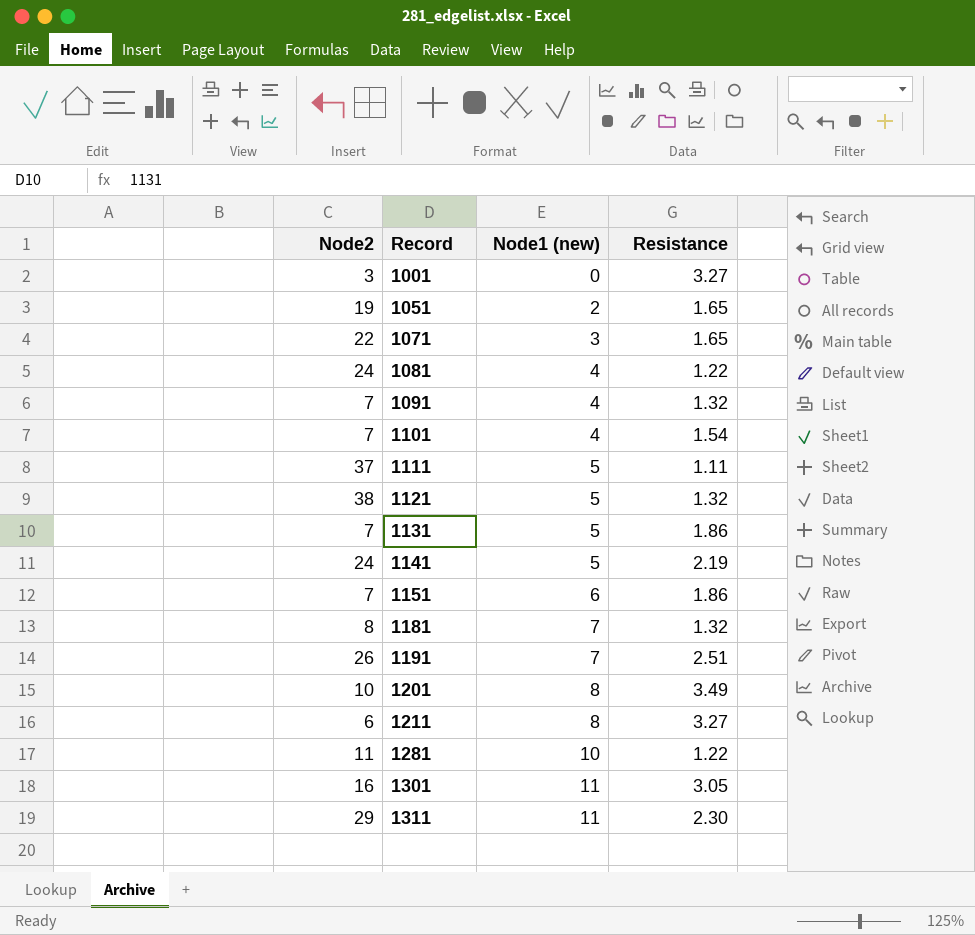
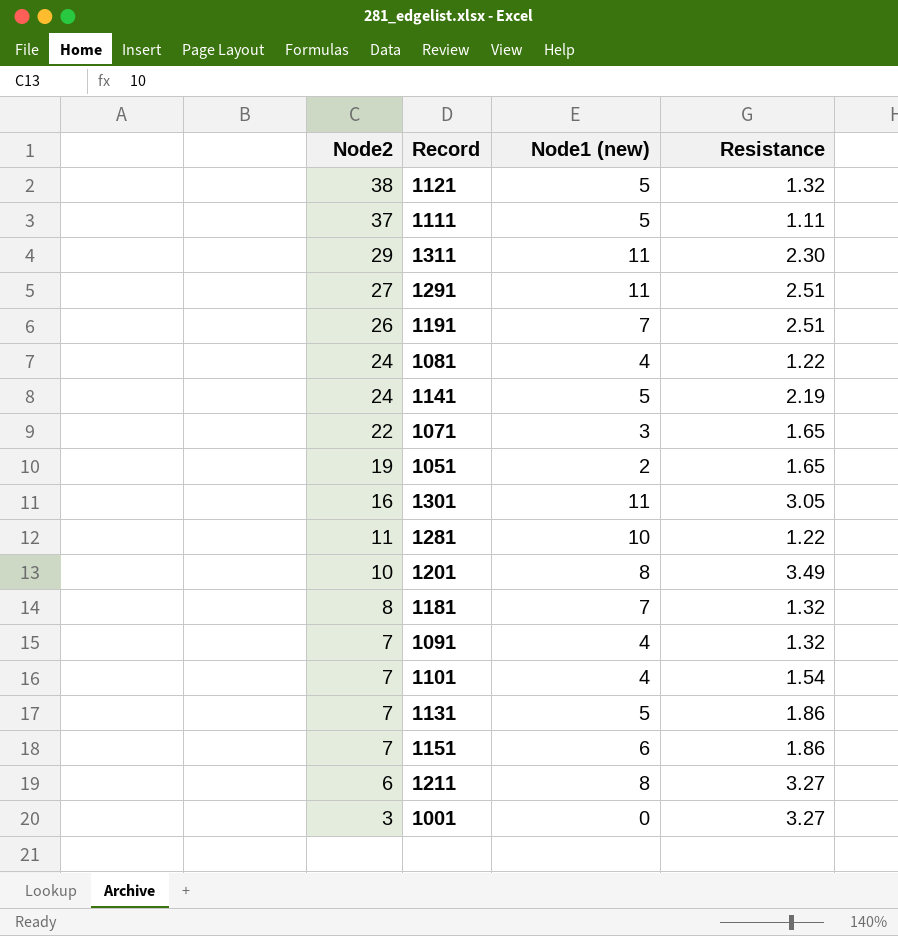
row order: Record ascending -> Node2 descending
row 1291: none -> 27 | 11 | 2.51

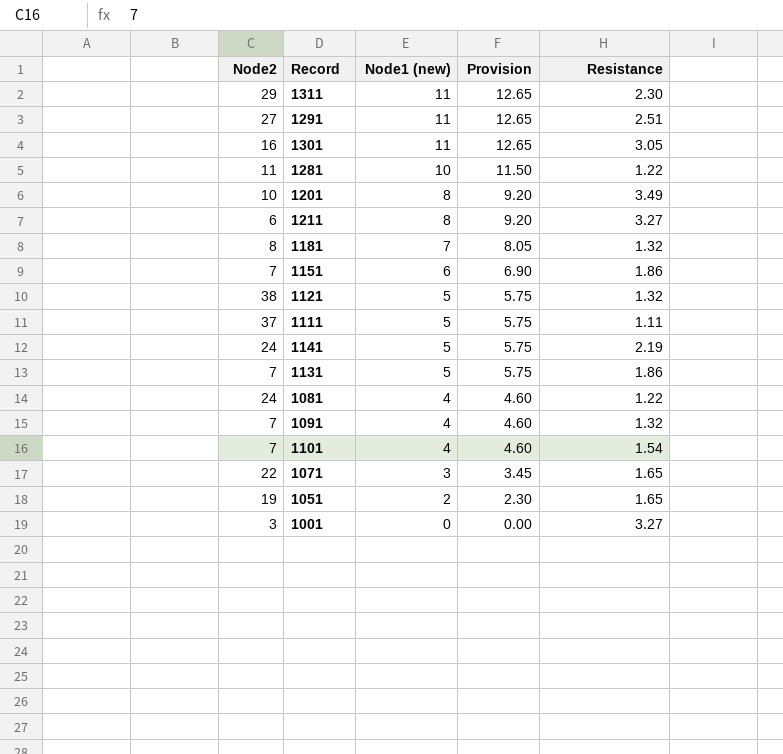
row order: Node2 descending -> Node1 (new) descending
column Provision | formula: none -> [Node1 (new)] * 1.15
row 1191: 26 | 7 | 2.51 -> none

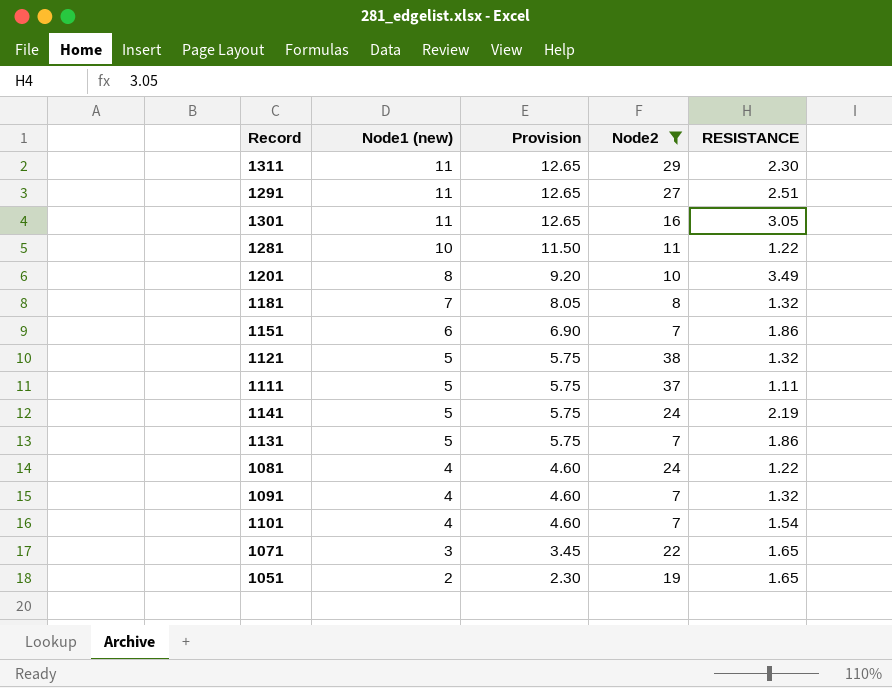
filter: none -> Node2 >= 7
column Node2 | position: 1 -> 4
column name: Resistance -> RESISTANCE

